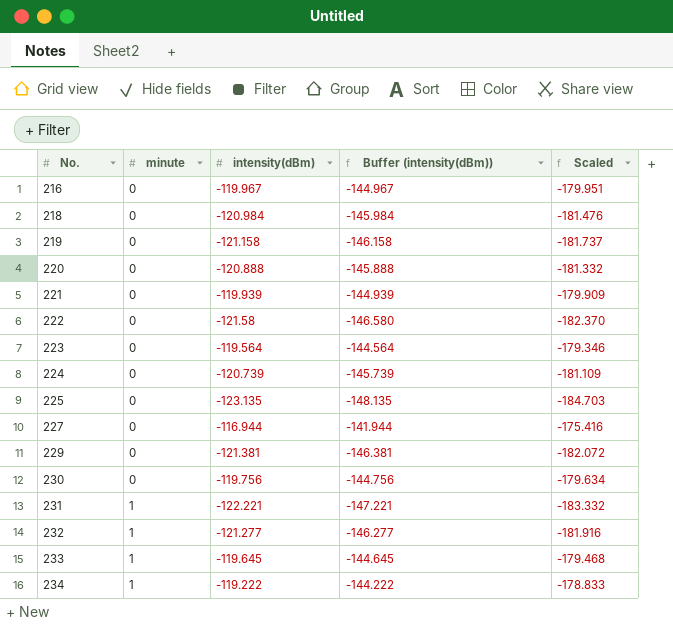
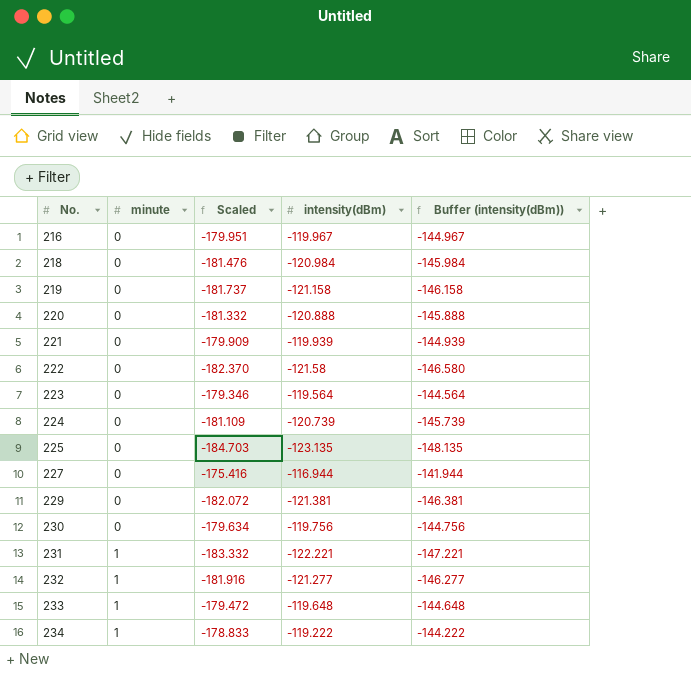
column Scaled | position: 5 -> 3
233 | Scaled: -179.468 -> -179.472
233 | intensity(dBm): -119.645 -> -119.648
233 | Buffer (intensity(dBm)): -144.645 -> -144.648

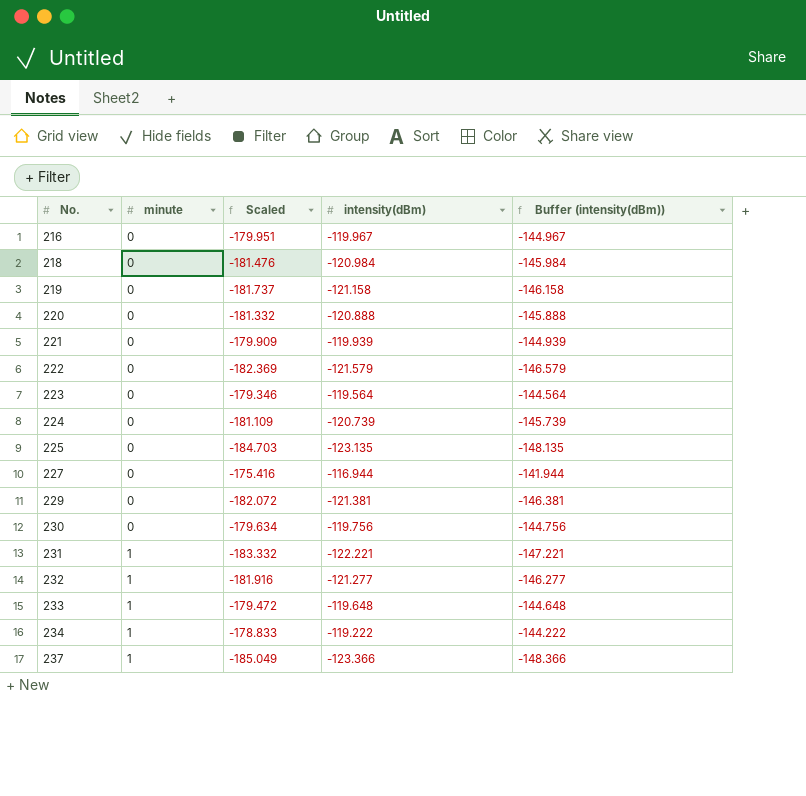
222 | Scaled: -182.370 -> -182.369
222 | intensity(dBm): -121.58 -> -121.579
222 | Buffer (intensity(dBm)): -146.580 -> -146.579
row 237: none -> 1 | -185.049 | -123.366 | -148.366

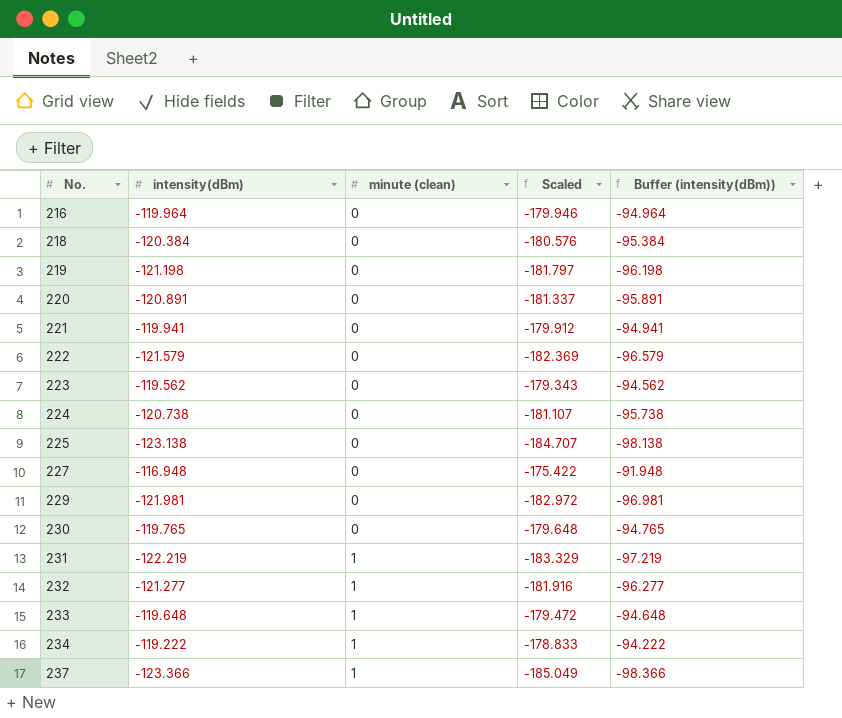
column intensity(dBm) | position: 4 -> 2
column name: minute -> minute (clean)
column Buffer (intensity(dBm)) | formula: [intensity(dBm)] - 25 -> [intensity(dBm)] + 25
216 | intensity(dBm): -119.967 -> -119.964
216 | Scaled: -179.951 -> -179.946
218 | intensity(dBm): -120.984 -> -120.384
218 | Scaled: -181.476 -> -180.576
219 | intensity(dBm): -121.158 -> -121.198
219 | Scaled: -181.737 -> -181.797
220 | intensity(dBm): -120.888 -> -120.891
220 | Scaled: -181.332 -> -181.337
221 | intensity(dBm): -119.939 -> -119.941
221 | Scaled: -179.909 -> -179.912
223 | intensity(dBm): -119.564 -> -119.562
223 | Scaled: -179.346 -> -179.343
224 | intensity(dBm): -120.739 -> -120.738
224 | Scaled: -181.109 -> -181.107
225 | intensity(dBm): -123.135 -> -123.138
225 | Scaled: -184.703 -> -184.707
227 | intensity(dBm): -116.944 -> -116.948
227 | Scaled: -175.416 -> -175.422
229 | intensity(dBm): -121.381 -> -121.981
229 | Scaled: -182.072 -> -182.972
230 | intensity(dBm): -119.756 -> -119.765
230 | Scaled: -179.634 -> -179.648
231 | intensity(dBm): -122.221 -> -122.219
231 | Scaled: -183.332 -> -183.329

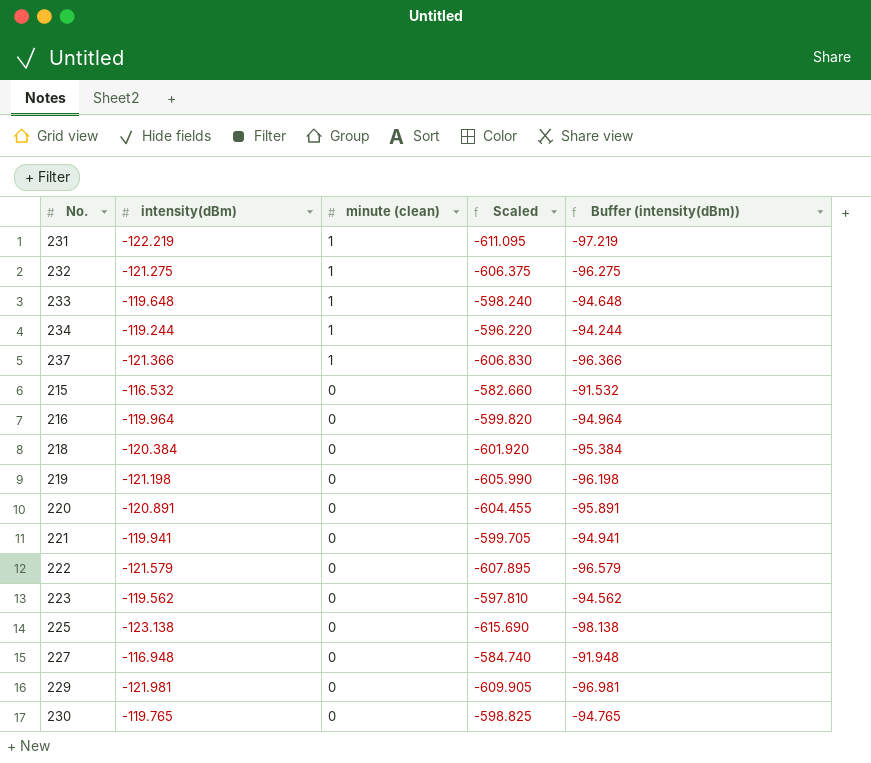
row order: No. ascending -> minute (clean) descending
column Scaled | formula: [intensity(dBm)] * 1.5 -> [intensity(dBm)] * 5
row 224: -120.738 | 0 | -181.107 | -95.738 -> none
232 | intensity(dBm): -121.277 -> -121.275
232 | Buffer (intensity(dBm)): -96.277 -> -96.275
234 | intensity(dBm): -119.222 -> -119.244
234 | Buffer (intensity(dBm)): -94.222 -> -94.244
237 | intensity(dBm): -123.366 -> -121.366
237 | Buffer (intensity(dBm)): -98.366 -> -96.366
row 215: none -> -116.532 | 0 | -582.660 | -91.532

